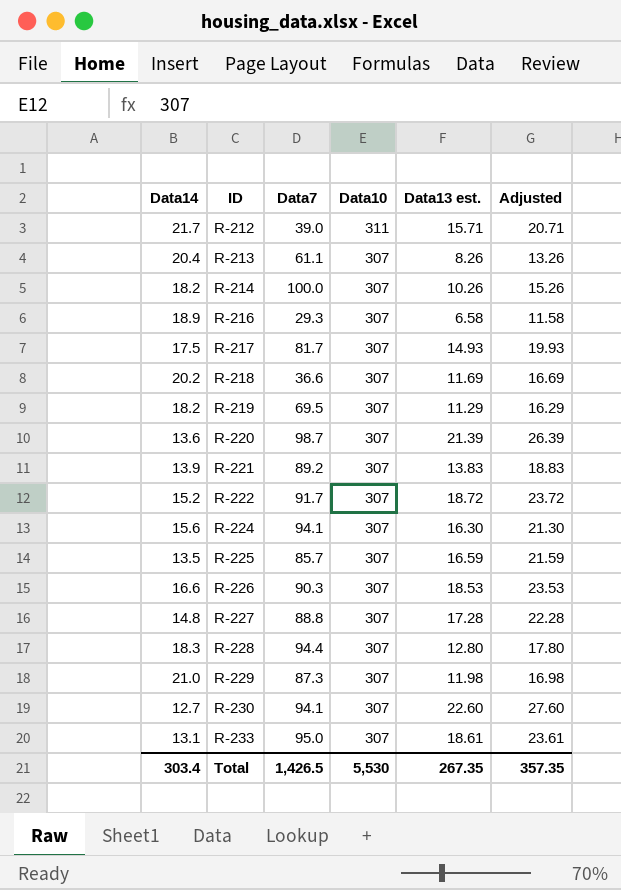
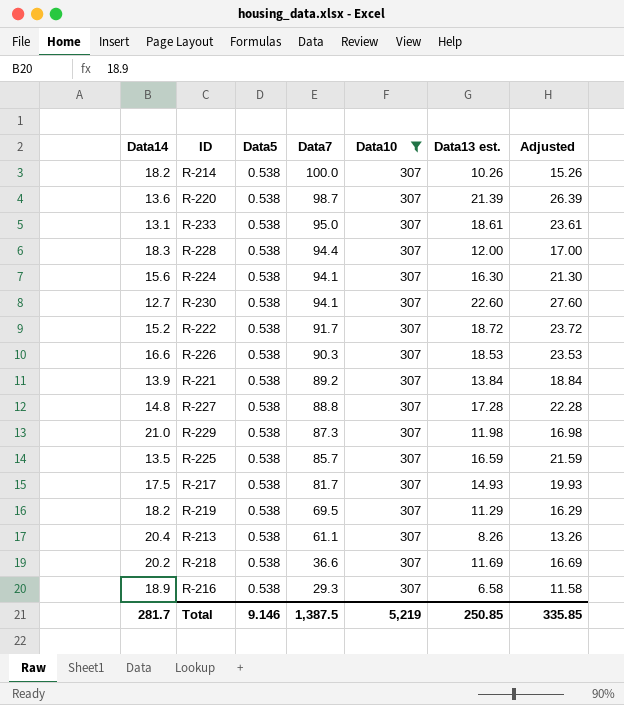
filter: none -> Data10 = 307
row order: ID ascending -> Data7 descending
column Data5 | position: none -> 3
R-228 | Data13 est.: 12.80 -> 12.00
R-228 | Adjusted: 17.80 -> 17.00
R-221 | Data13 est.: 13.83 -> 13.84
R-221 | Adjusted: 18.83 -> 18.84
Total | Data14: 303.4 -> 281.7
Total | Data7: 1,426.5 -> 1,387.5
Total | Data10: 5,530 -> 5,219
Total | Data13 est.: 267.35 -> 250.85
Total | Adjusted: 357.35 -> 335.85

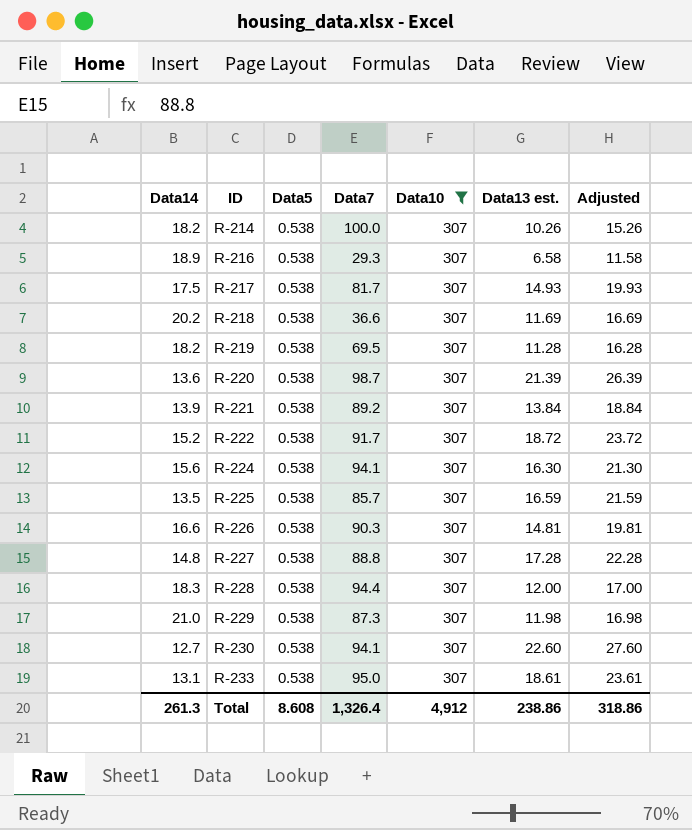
row order: Data7 descending -> ID ascending
row R-213: 20.4 | 0.538 | 61.1 | 307 | 8.26 | 13.26 -> none
R-219 | Data13 est.: 11.29 -> 11.28
R-219 | Adjusted: 16.29 -> 16.28
R-226 | Data13 est.: 18.53 -> 14.81
R-226 | Adjusted: 23.53 -> 19.81
Total | Data14: 281.7 -> 261.3
Total | Data5: 9.146 -> 8.608
Total | Data7: 1,387.5 -> 1,326.4
Total | Data10: 5,219 -> 4,912
Total | Data13 est.: 250.85 -> 238.86
Total | Adjusted: 335.85 -> 318.86

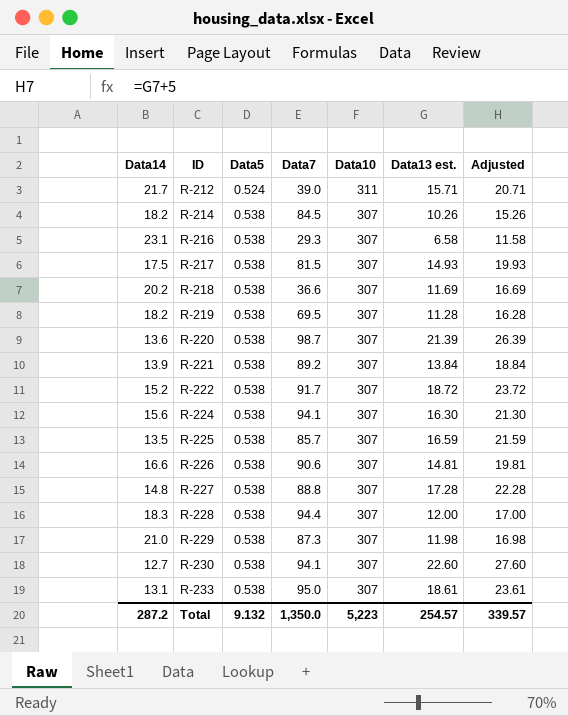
filter: Data10 = 307 -> none
R-214 | Data7: 100.0 -> 84.5
R-216 | Data14: 18.9 -> 23.1
R-217 | Data7: 81.7 -> 81.5
R-226 | Data7: 90.3 -> 90.6
Total | Data14: 261.3 -> 287.2
Total | Data5: 8.608 -> 9.132
Total | Data7: 1,326.4 -> 1,350.0
Total | Data10: 4,912 -> 5,223
Total | Data13 est.: 238.86 -> 254.57
Total | Adjusted: 318.86 -> 339.57

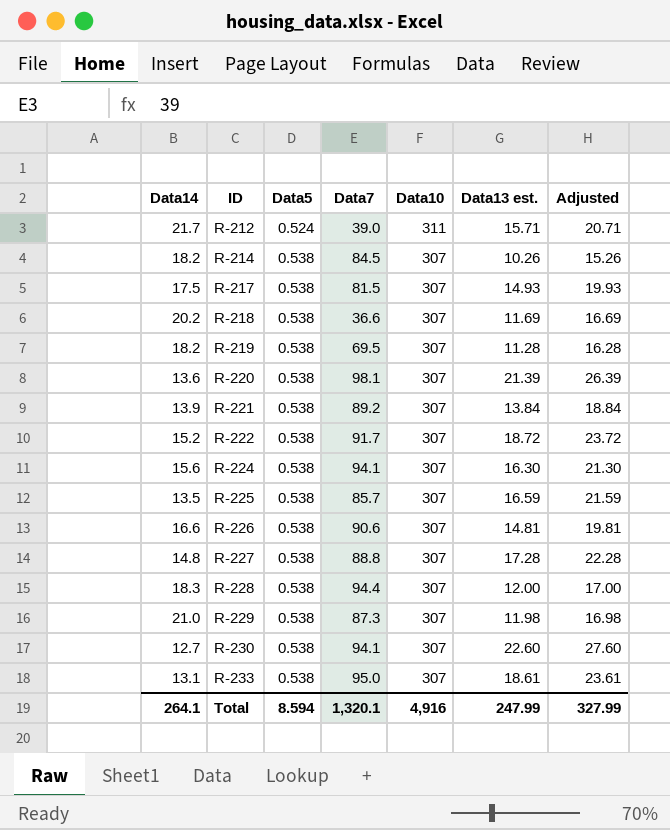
row R-216: 23.1 | 0.538 | 29.3 | 307 | 6.58 | 11.58 -> none
R-220 | Data7: 98.7 -> 98.1
Total | Data14: 287.2 -> 264.1
Total | Data5: 9.132 -> 8.594
Total | Data7: 1,350.0 -> 1,320.1
Total | Data10: 5,223 -> 4,916
Total | Data13 est.: 254.57 -> 247.99
Total | Adjusted: 339.57 -> 327.99

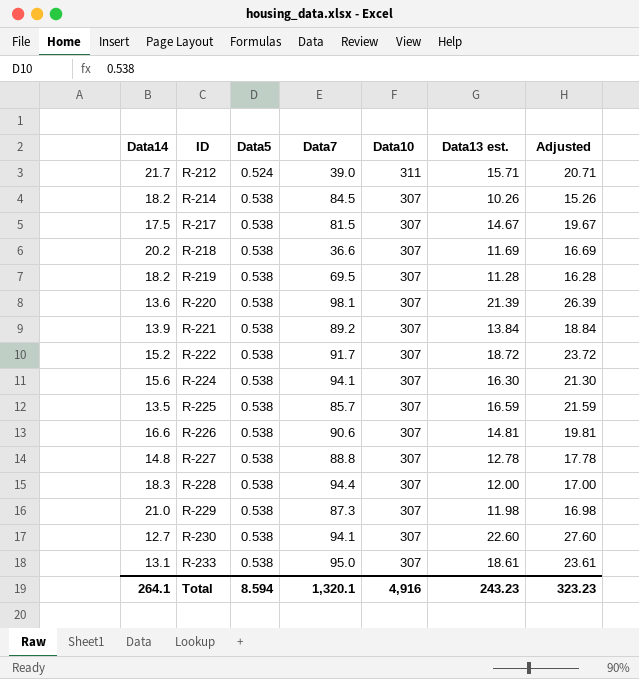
R-217 | Data13 est.: 14.93 -> 14.67
R-217 | Adjusted: 19.93 -> 19.67
R-227 | Data13 est.: 17.28 -> 12.78
R-227 | Adjusted: 22.28 -> 17.78
Total | Data13 est.: 247.99 -> 243.23
Total | Adjusted: 327.99 -> 323.23

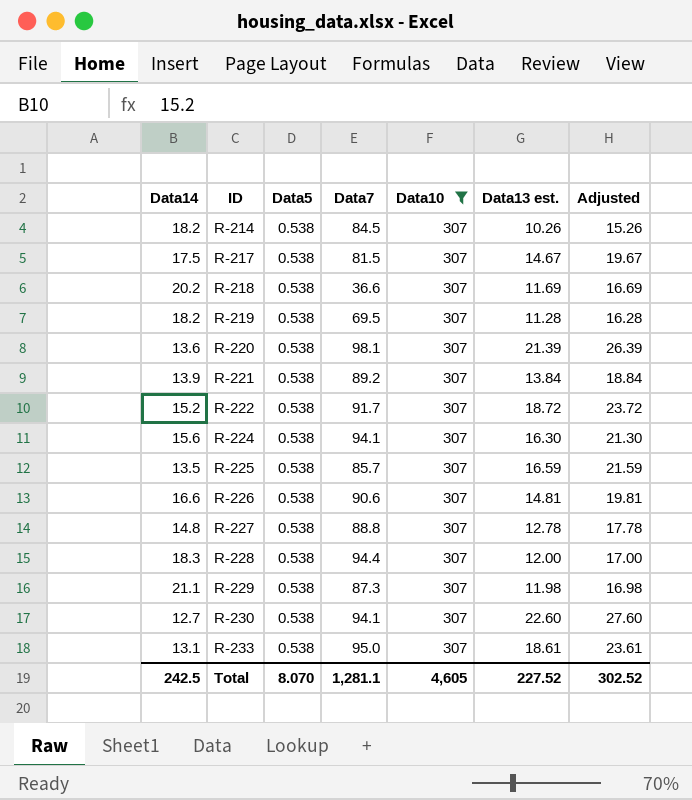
filter: none -> Data10 = 307
R-229 | Data14: 21.0 -> 21.1
Total | Data14: 264.1 -> 242.5
Total | Data5: 8.594 -> 8.070
Total | Data7: 1,320.1 -> 1,281.1
Total | Data10: 4,916 -> 4,605
Total | Data13 est.: 243.23 -> 227.52
Total | Adjusted: 323.23 -> 302.52

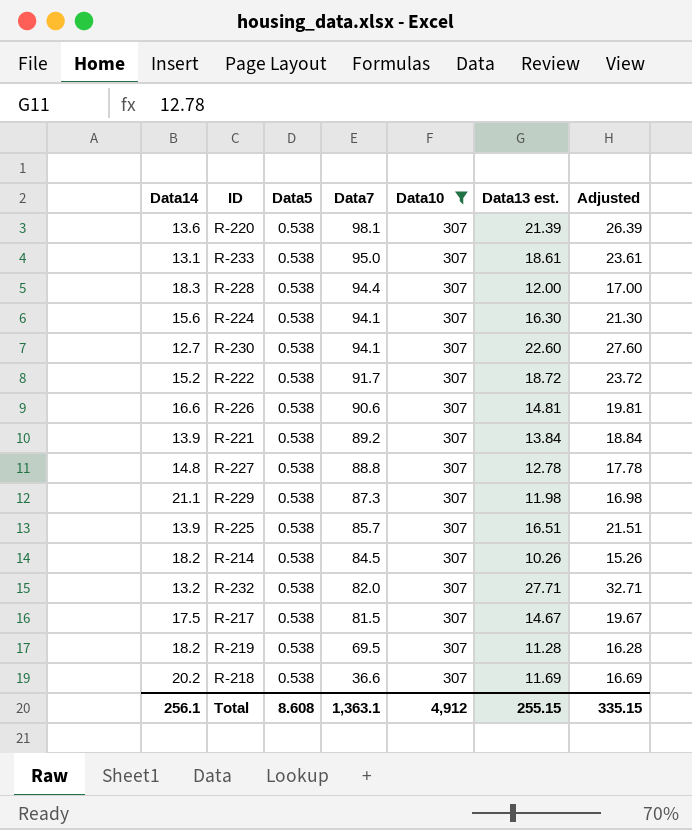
row order: ID ascending -> Data7 descending
R-225 | Data14: 13.5 -> 13.9
R-225 | Data13 est.: 16.59 -> 16.51
R-225 | Adjusted: 21.59 -> 21.51
row R-232: none -> 13.2 | 0.538 | 82.0 | 307 | 27.71 | 32.71
Total | Data14: 242.5 -> 256.1
Total | Data5: 8.070 -> 8.608
Total | Data7: 1,281.1 -> 1,363.1
Total | Data10: 4,605 -> 4,912
Total | Data13 est.: 227.52 -> 255.15
Total | Adjusted: 302.52 -> 335.15

